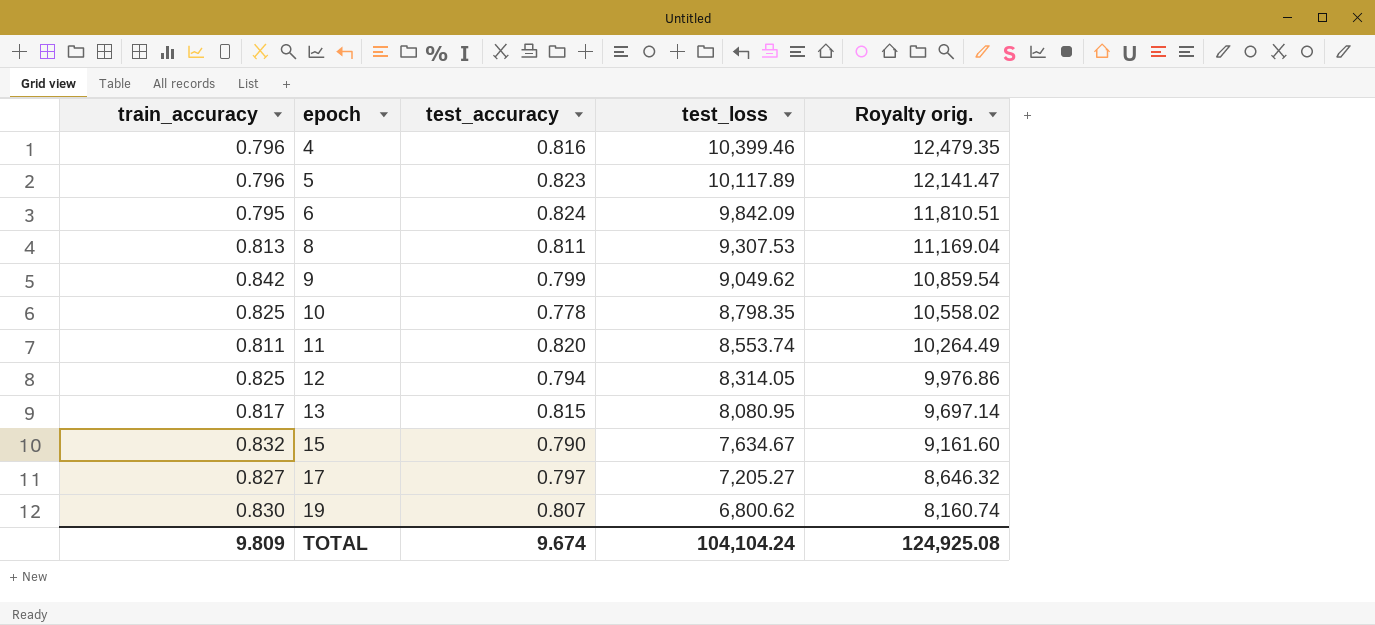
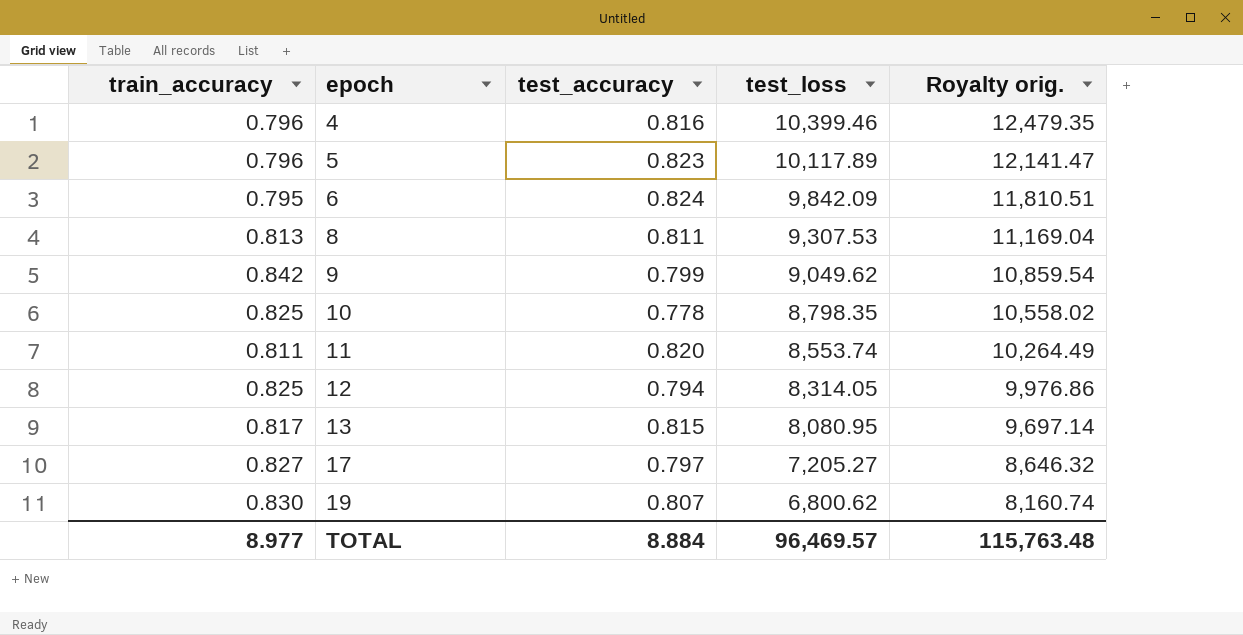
row 15: 0.832 | 0.790 | 7,634.67 | 9,161.60 -> none
TOTAL | train_accuracy: 9.809 -> 8.977
TOTAL | test_accuracy: 9.674 -> 8.884
TOTAL | test_loss: 104,104.24 -> 96,469.57
TOTAL | Royalty orig.: 124,925.08 -> 115,763.48

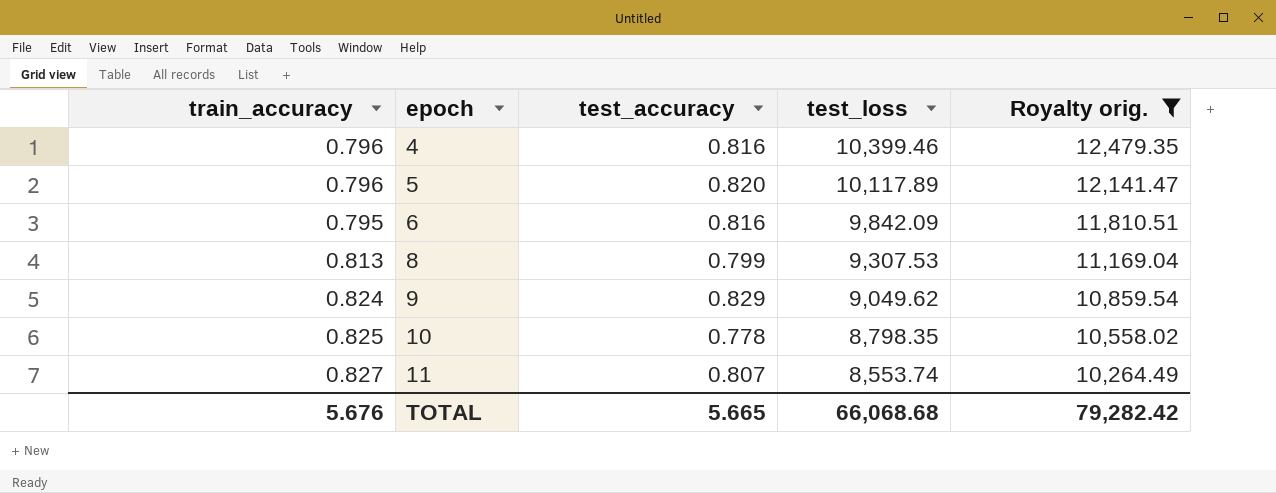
filter: none -> Royalty orig. >= 10,264.49
5 | test_accuracy: 0.823 -> 0.820
6 | test_accuracy: 0.824 -> 0.816
8 | test_accuracy: 0.811 -> 0.799
9 | train_accuracy: 0.842 -> 0.824
9 | test_accuracy: 0.799 -> 0.829
11 | train_accuracy: 0.811 -> 0.827
11 | test_accuracy: 0.820 -> 0.807
TOTAL | train_accuracy: 8.977 -> 5.676
TOTAL | test_accuracy: 8.884 -> 5.665
TOTAL | test_loss: 96,469.57 -> 66,068.68
TOTAL | Royalty orig.: 115,763.48 -> 79,282.42

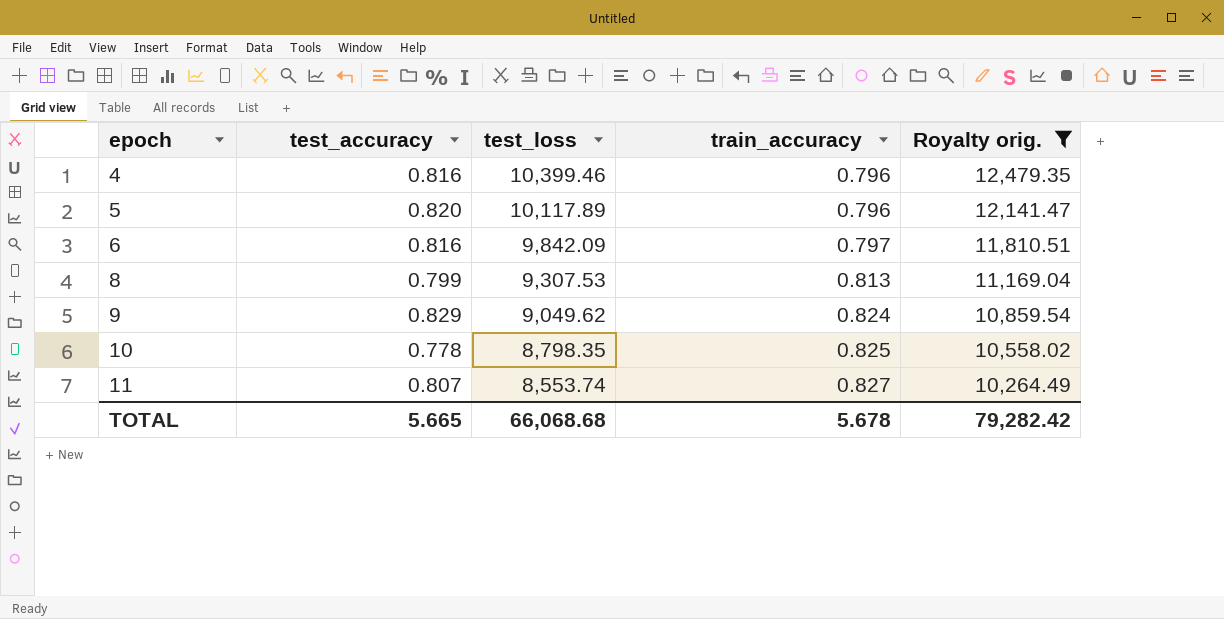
column train_accuracy | position: 1 -> 4
6 | train_accuracy: 0.795 -> 0.797
TOTAL | train_accuracy: 5.676 -> 5.678

